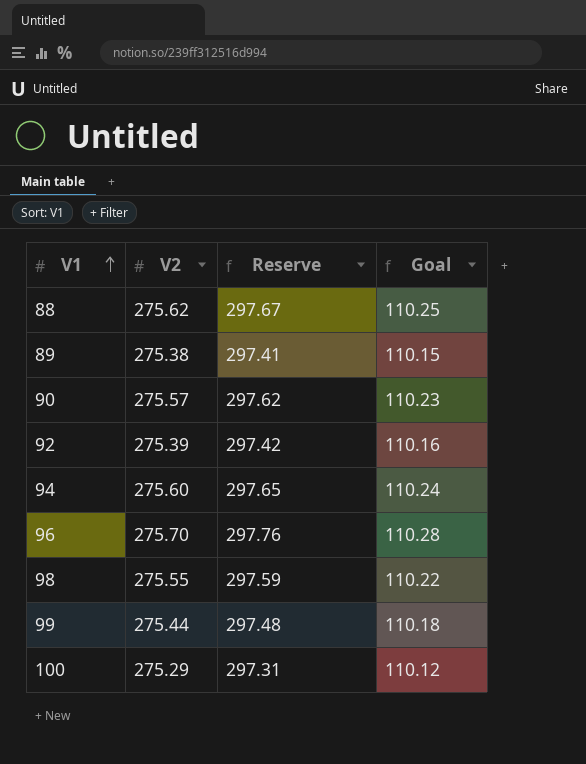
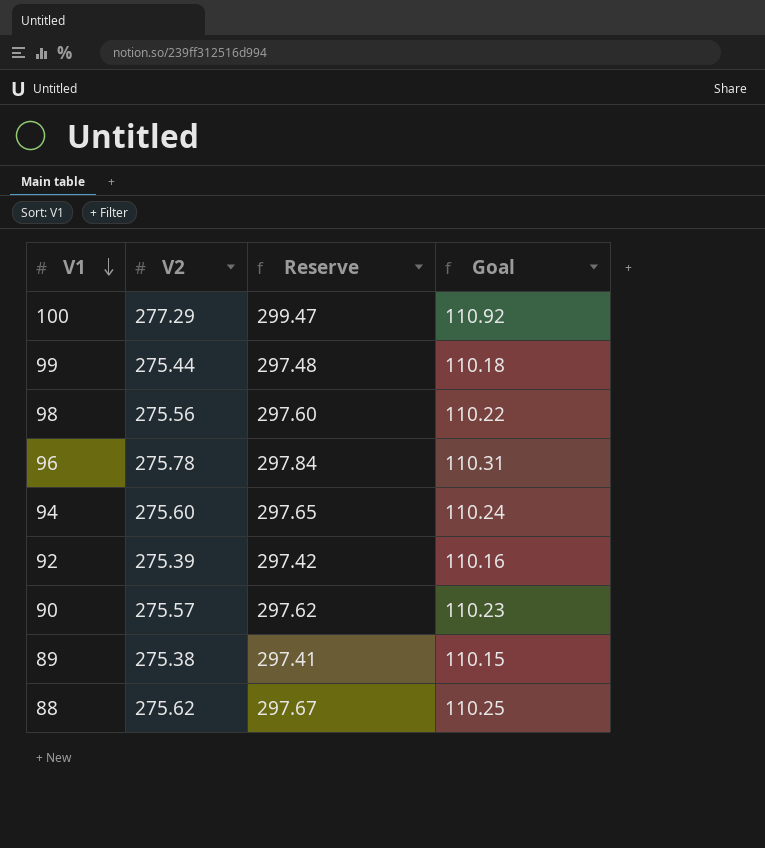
row order: V1 ascending -> V1 descending
100 | V2: 275.29 -> 277.29
100 | Reserve: 297.31 -> 299.47
100 | Goal: 110.12 -> 110.92
98 | V2: 275.55 -> 275.56
98 | Reserve: 297.59 -> 297.60
96 | V2: 275.70 -> 275.78
96 | Reserve: 297.76 -> 297.84
96 | Goal: 110.28 -> 110.31

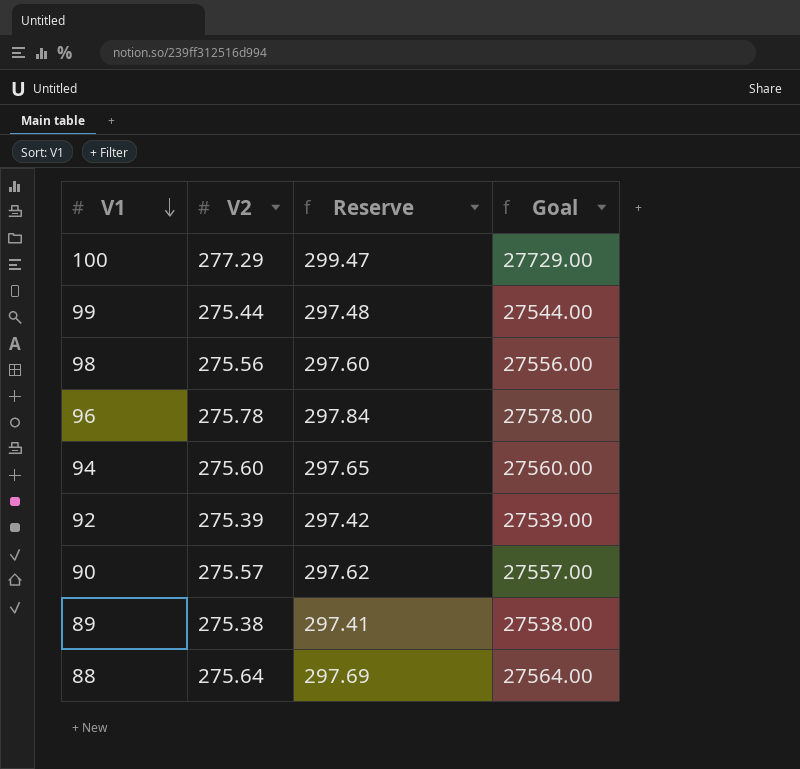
column Goal | formula: [V2] * 0.4 -> [V2] * 100
88 | V2: 275.62 -> 275.64
88 | Reserve: 297.67 -> 297.69

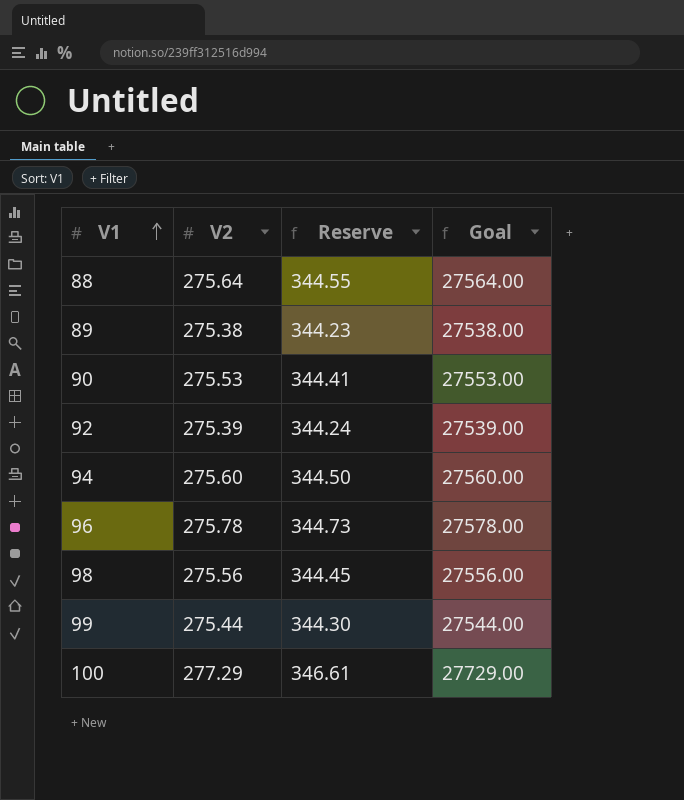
row order: V1 descending -> V1 ascending
column Reserve | formula: [V2] * 1.08 -> [V2] * 1.25
90 | V2: 275.57 -> 275.53
90 | Goal: 27557.00 -> 27553.00

